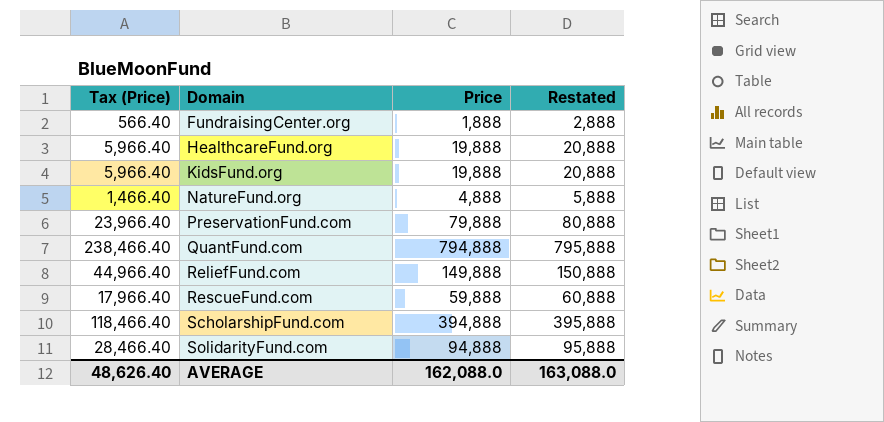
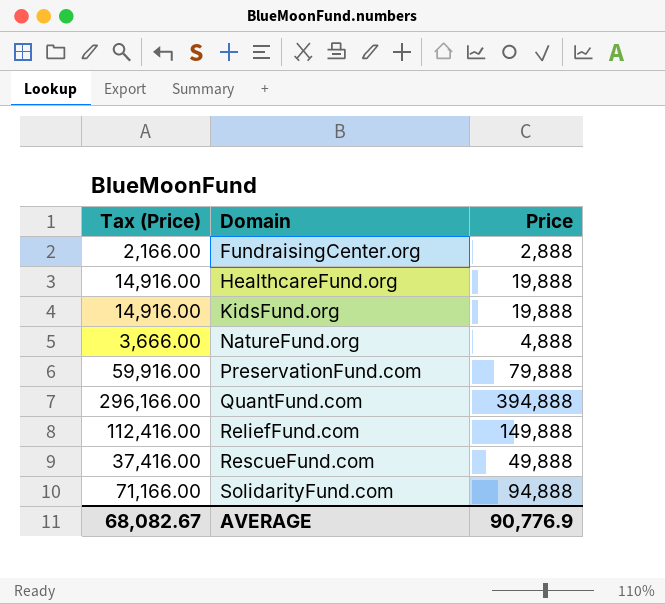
column Restated | formula: [Price] + 1000 -> none
column Tax (Price) | formula: [Price] * 0.3 -> [Price] * 0.75
row ScholarshipFund.com: 118,466.40 | 394,888 | 395,888 -> none
FundraisingCenter.org | Price: 1,888 -> 2,888
QuantFund.com | Price: 794,888 -> 394,888
RescueFund.com | Price: 59,888 -> 49,888
AVERAGE | Tax (Price): 48,626.40 -> 68,082.67
AVERAGE | Price: 162,088.0 -> 90,776.9

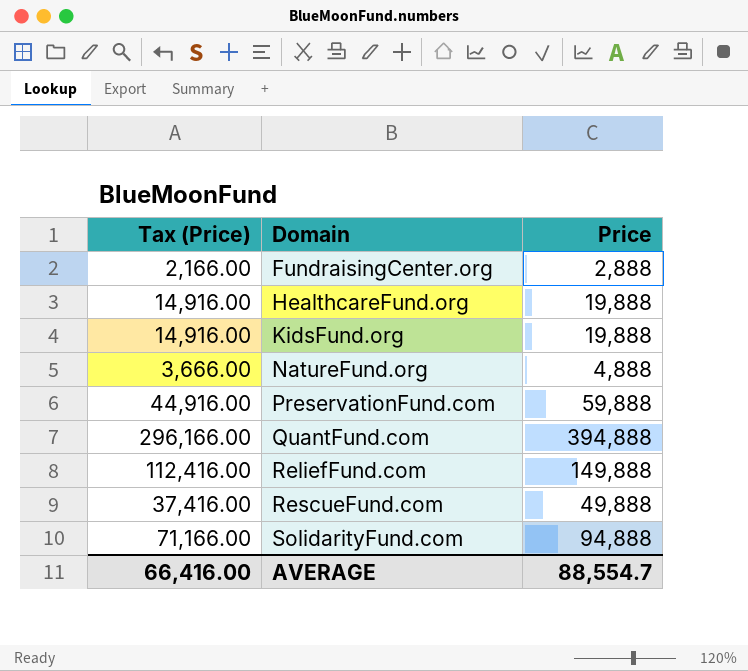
PreservationFund.com | Tax (Price): 59,916.00 -> 44,916.00
PreservationFund.com | Price: 79,888 -> 59,888
AVERAGE | Tax (Price): 68,082.67 -> 66,416.00
AVERAGE | Price: 90,776.9 -> 88,554.7

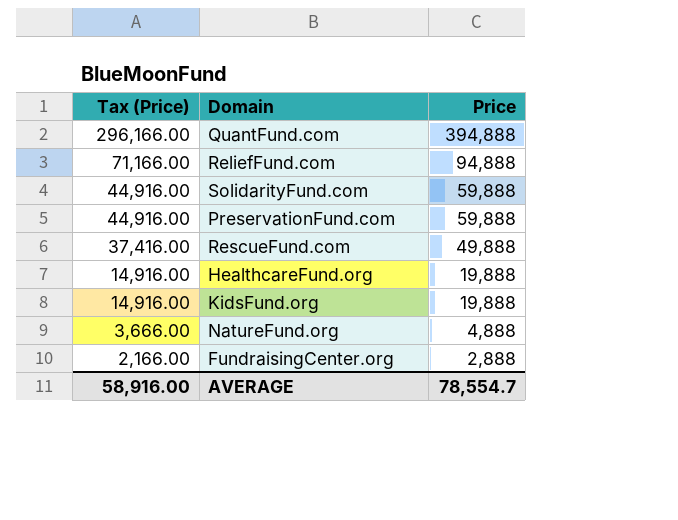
row order: Domain ascending -> Tax (Price) descending
ReliefFund.com | Tax (Price): 112,416.00 -> 71,166.00
ReliefFund.com | Price: 149,888 -> 94,888
SolidarityFund.com | Tax (Price): 71,166.00 -> 44,916.00
SolidarityFund.com | Price: 94,888 -> 59,888
AVERAGE | Tax (Price): 66,416.00 -> 58,916.00
AVERAGE | Price: 88,554.7 -> 78,554.7

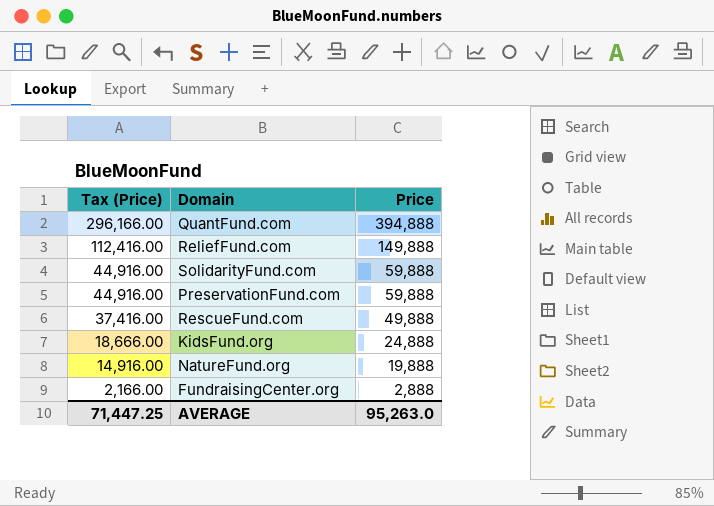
row HealthcareFund.org: 14,916.00 | 19,888 -> none
ReliefFund.com | Tax (Price): 71,166.00 -> 112,416.00
ReliefFund.com | Price: 94,888 -> 149,888
KidsFund.org | Tax (Price): 14,916.00 -> 18,666.00
KidsFund.org | Price: 19,888 -> 24,888
NatureFund.org | Tax (Price): 3,666.00 -> 14,916.00
NatureFund.org | Price: 4,888 -> 19,888
AVERAGE | Tax (Price): 58,916.00 -> 71,447.25
AVERAGE | Price: 78,554.7 -> 95,263.0

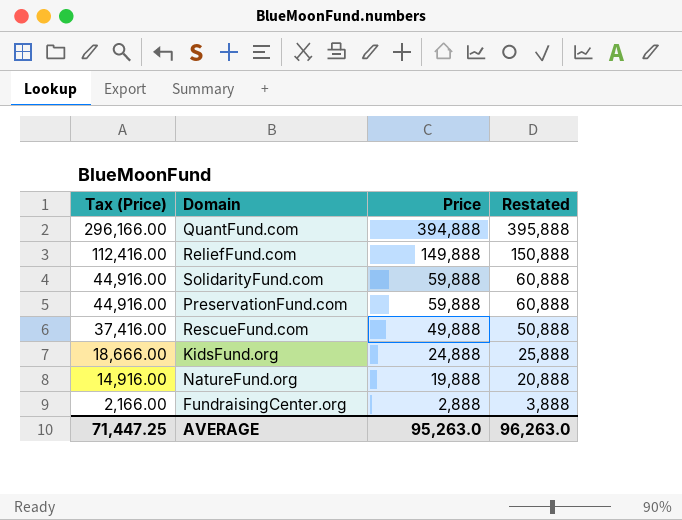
column Restated | formula: none -> [Price] + 1000

